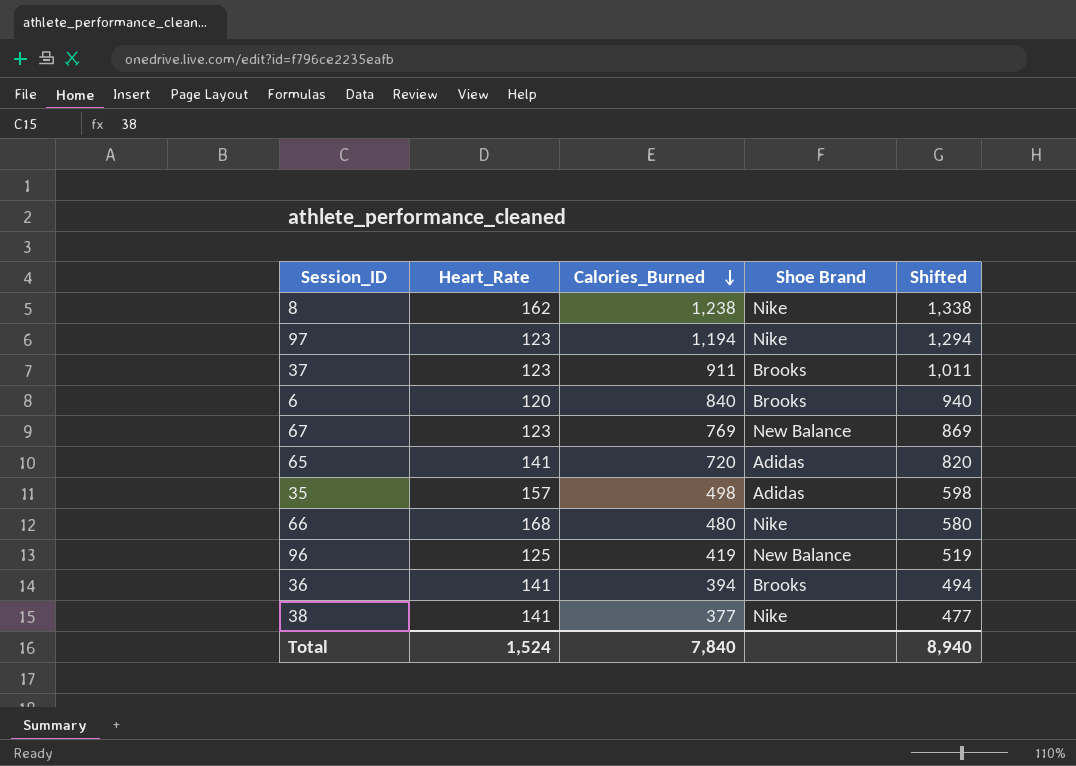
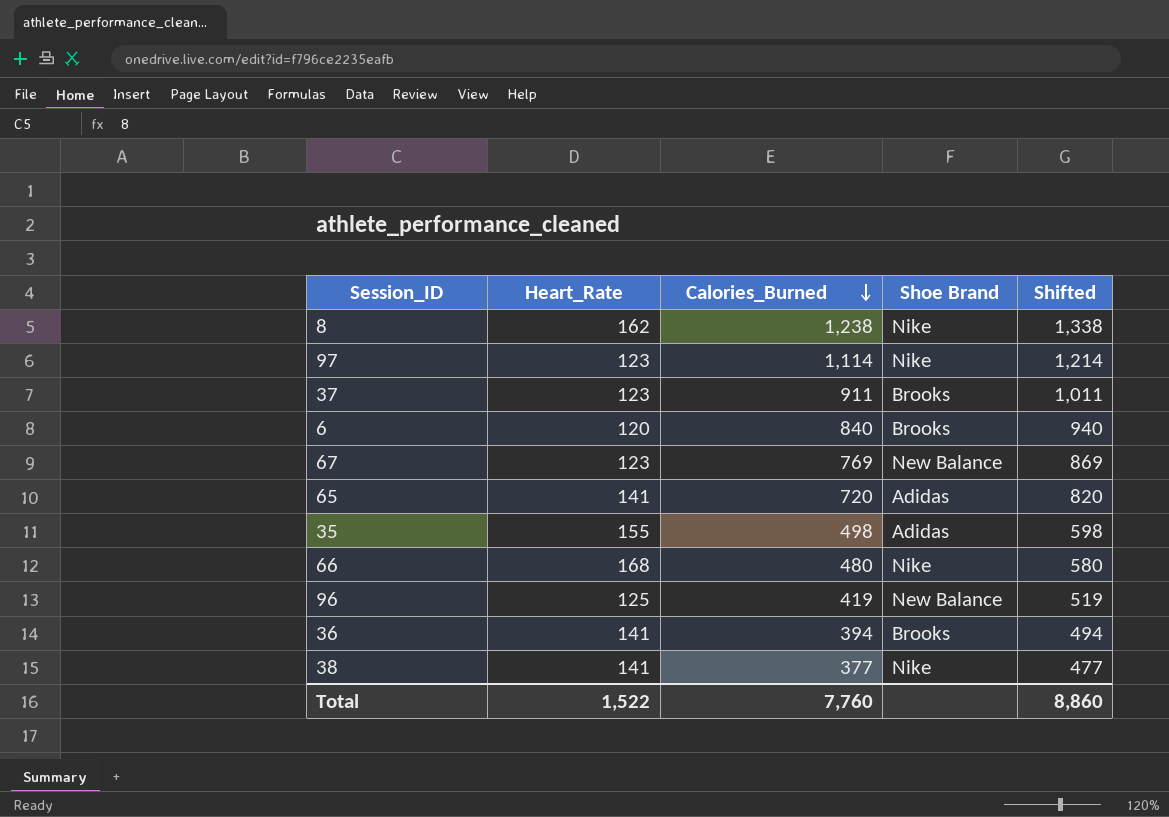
97 | Calories_Burned: 1,194 -> 1,114
97 | Shifted: 1,294 -> 1,214
35 | Heart_Rate: 157 -> 155
Total | Heart_Rate: 1,524 -> 1,522
Total | Calories_Burned: 7,840 -> 7,760
Total | Shifted: 8,940 -> 8,860

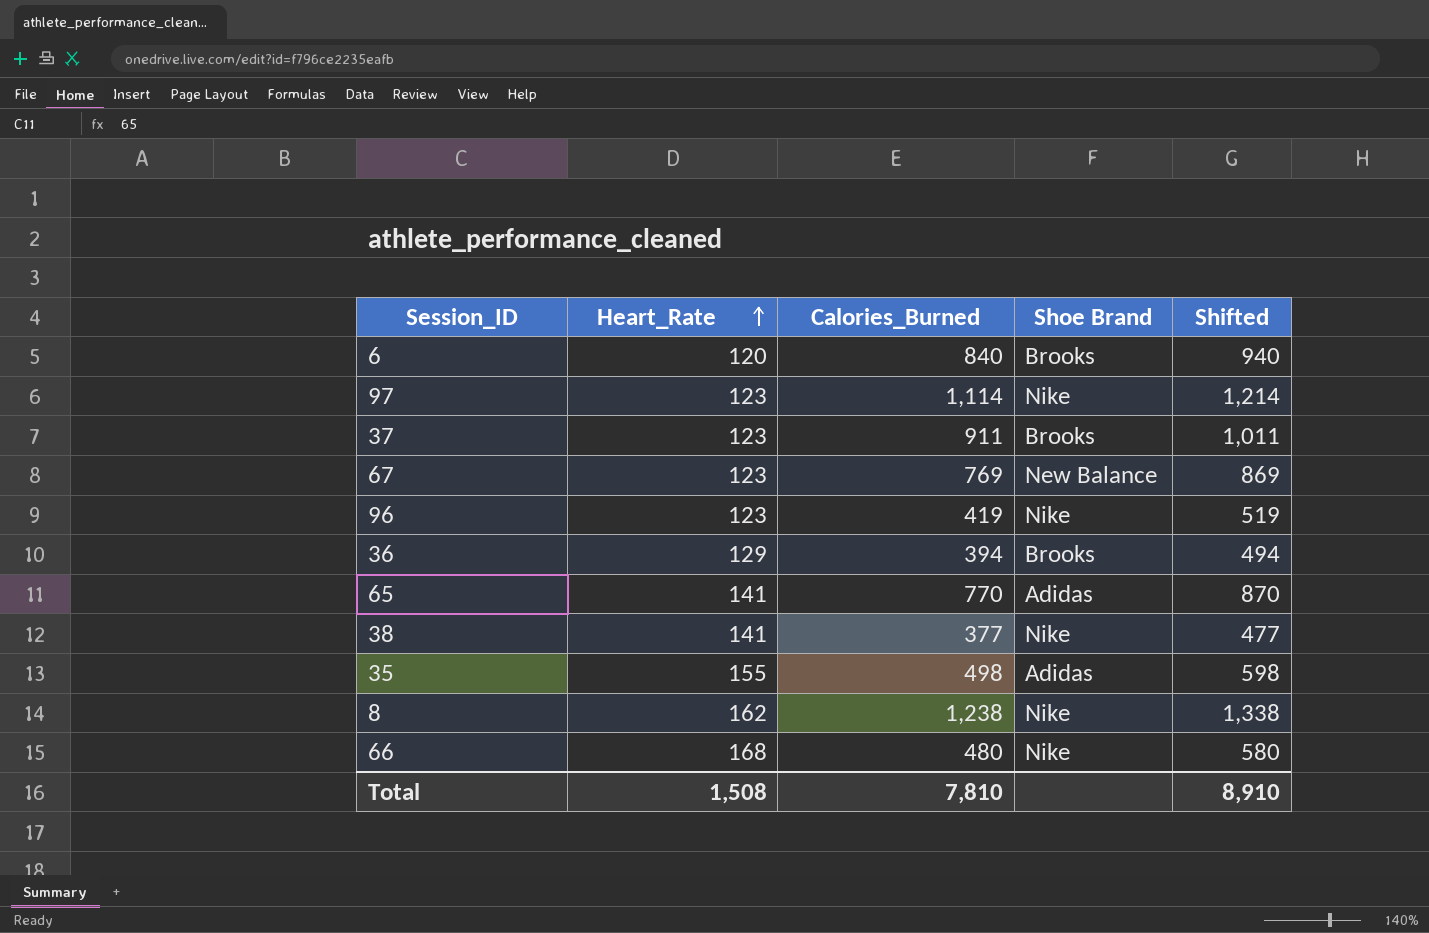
row order: Calories_Burned descending -> Heart_Rate ascending
96 | Heart_Rate: 125 -> 123
96 | Shoe Brand: New Balance -> Nike
36 | Heart_Rate: 141 -> 129
65 | Calories_Burned: 720 -> 770
65 | Shifted: 820 -> 870
Total | Heart_Rate: 1,522 -> 1,508
Total | Calories_Burned: 7,760 -> 7,810
Total | Shifted: 8,860 -> 8,910

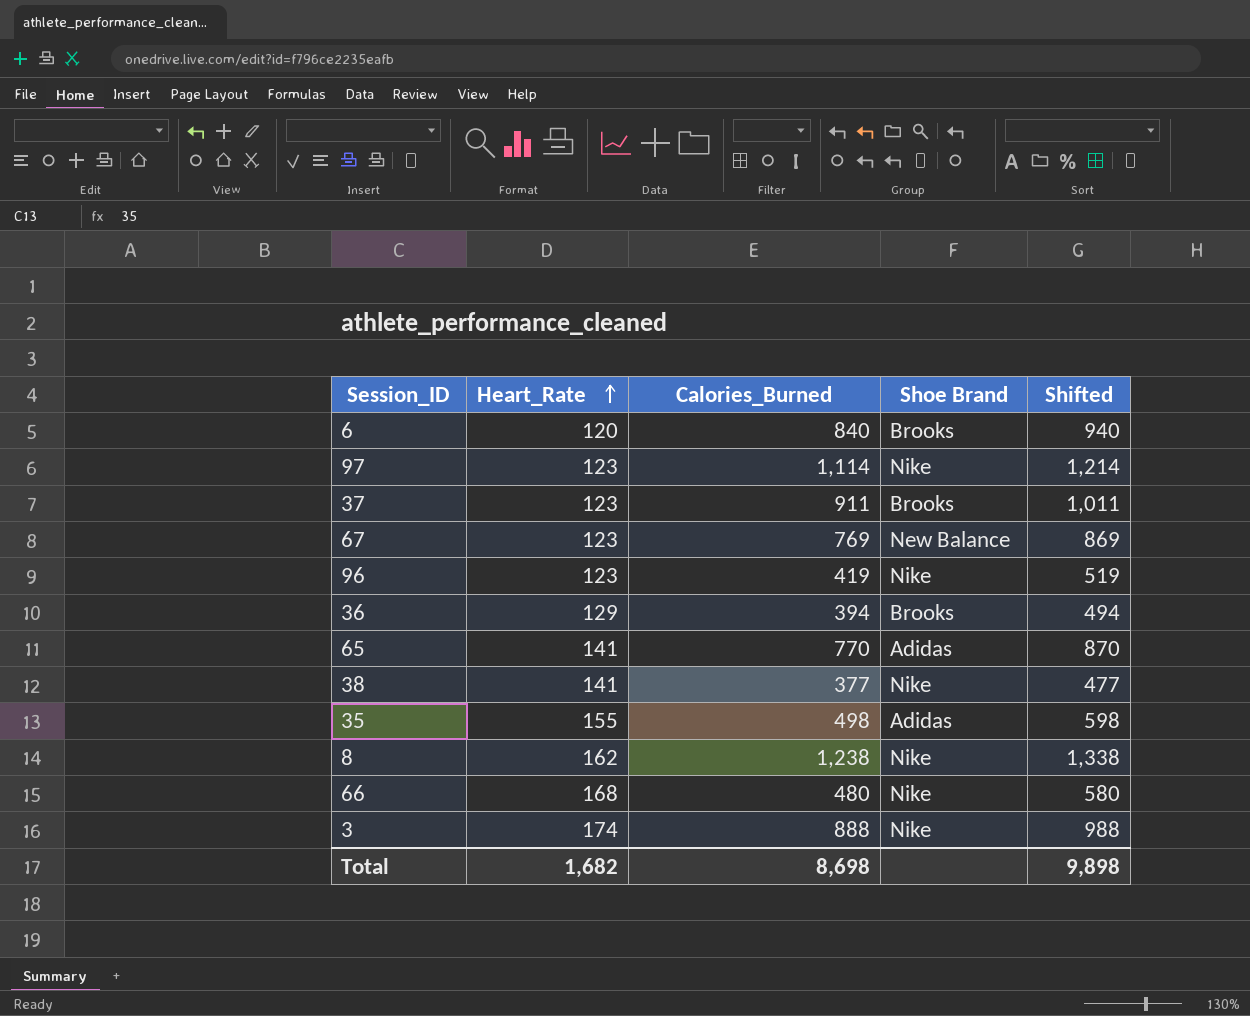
row 3: none -> 174 | 888 | Nike | 988
Total | Heart_Rate: 1,508 -> 1,682
Total | Calories_Burned: 7,810 -> 8,698
Total | Shifted: 8,910 -> 9,898

